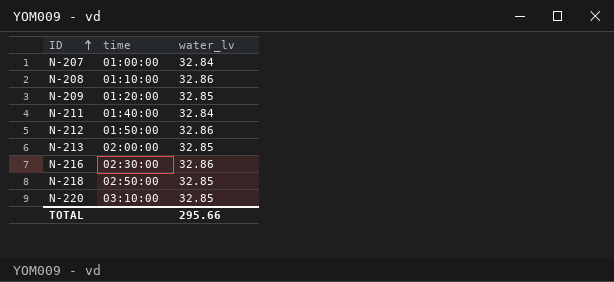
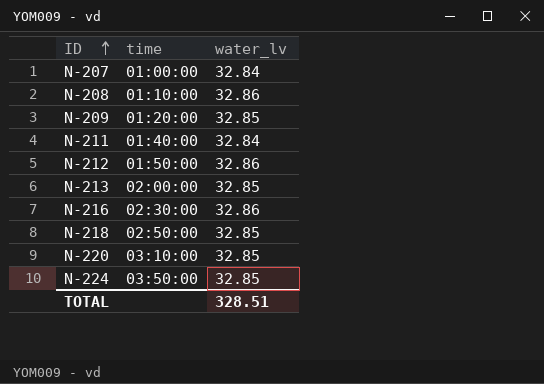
row N-224: none -> 03:50:00 | 32.85
TOTAL | water_lv: 295.66 -> 328.51

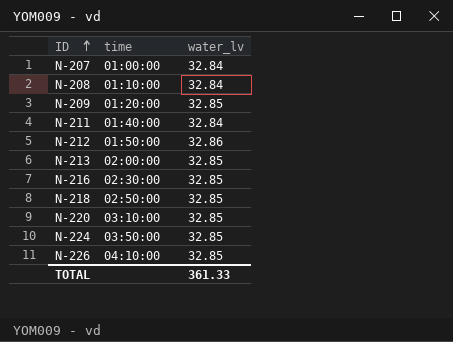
N-208 | water_lv: 32.86 -> 32.84
N-216 | water_lv: 32.86 -> 32.85
row N-226: none -> 04:10:00 | 32.85
TOTAL | water_lv: 328.51 -> 361.33

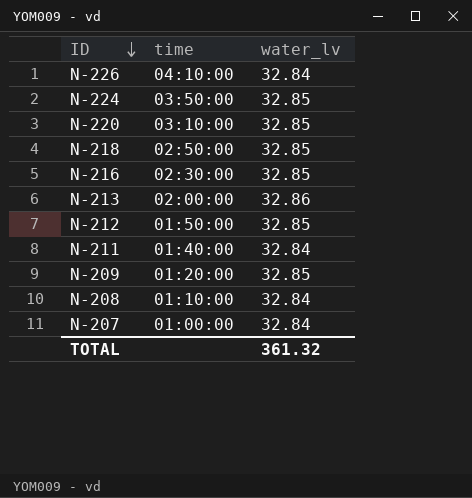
row order: ID ascending -> ID descending
N-226 | water_lv: 32.85 -> 32.84
N-213 | water_lv: 32.85 -> 32.86
N-212 | water_lv: 32.86 -> 32.85
TOTAL | water_lv: 361.33 -> 361.32

